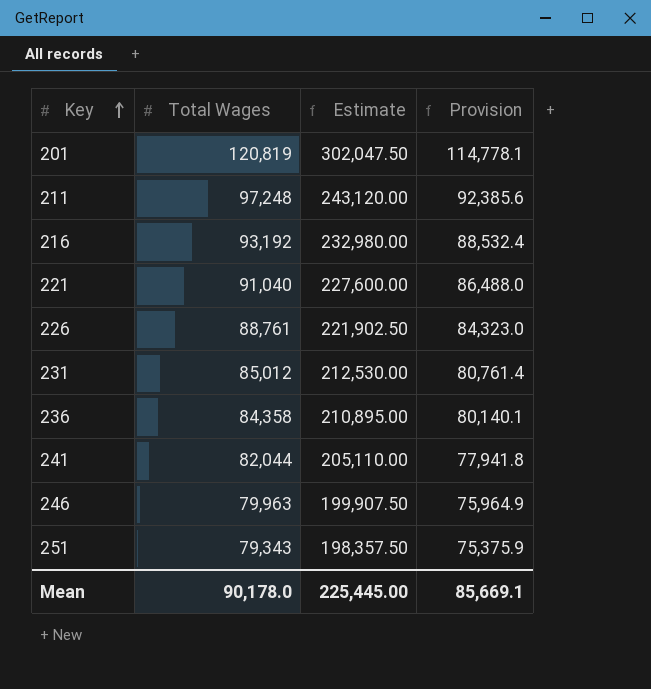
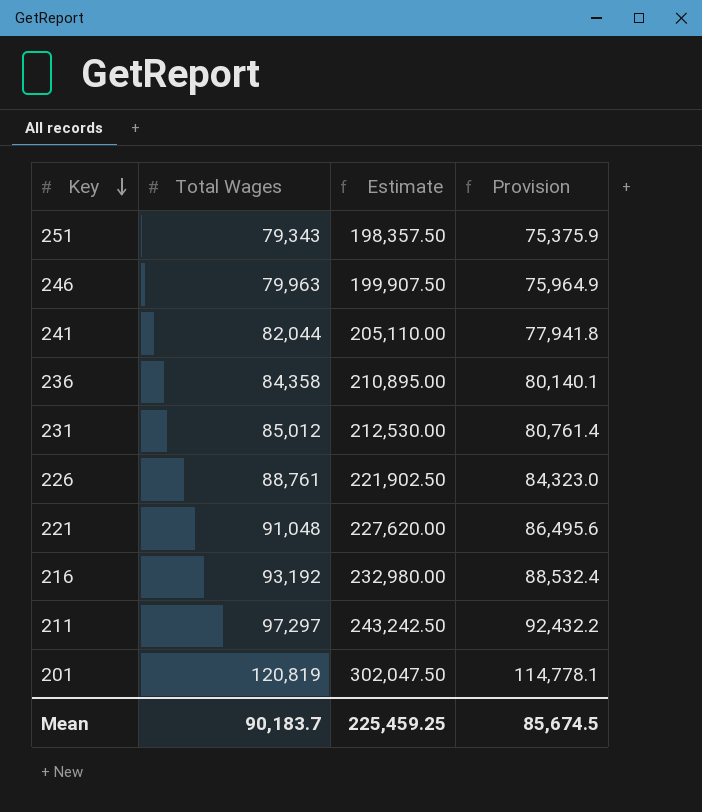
row order: Key ascending -> Key descending
221 | Total Wages: 91,040 -> 91,048
221 | Estimate: 227,600.00 -> 227,620.00
221 | Provision: 86,488.0 -> 86,495.6
211 | Total Wages: 97,248 -> 97,297
211 | Estimate: 243,120.00 -> 243,242.50
211 | Provision: 92,385.6 -> 92,432.2
Mean | Total Wages: 90,178.0 -> 90,183.7
Mean | Estimate: 225,445.00 -> 225,459.25
Mean | Provision: 85,669.1 -> 85,674.5

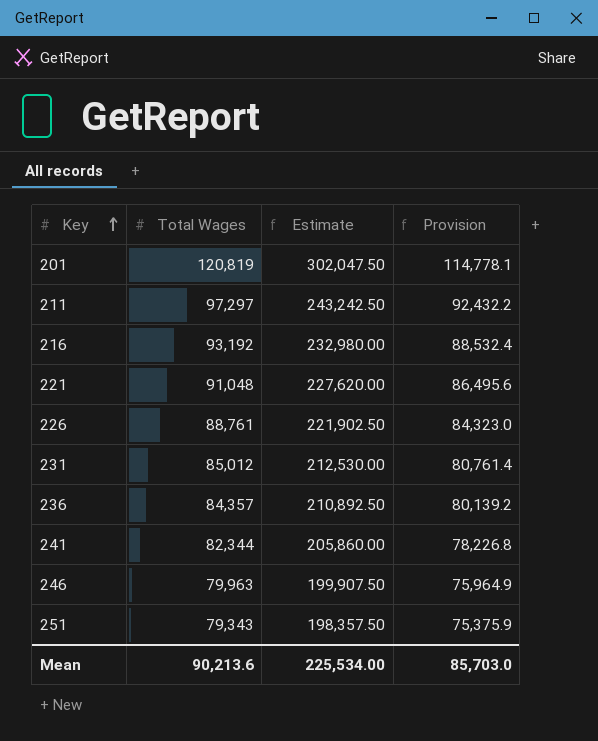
row order: Key descending -> Key ascending
236 | Total Wages: 84,358 -> 84,357
236 | Estimate: 210,895.00 -> 210,892.50
236 | Provision: 80,140.1 -> 80,139.2
241 | Total Wages: 82,044 -> 82,344
241 | Estimate: 205,110.00 -> 205,860.00
241 | Provision: 77,941.8 -> 78,226.8
Mean | Total Wages: 90,183.7 -> 90,213.6
Mean | Estimate: 225,459.25 -> 225,534.00
Mean | Provision: 85,674.5 -> 85,703.0

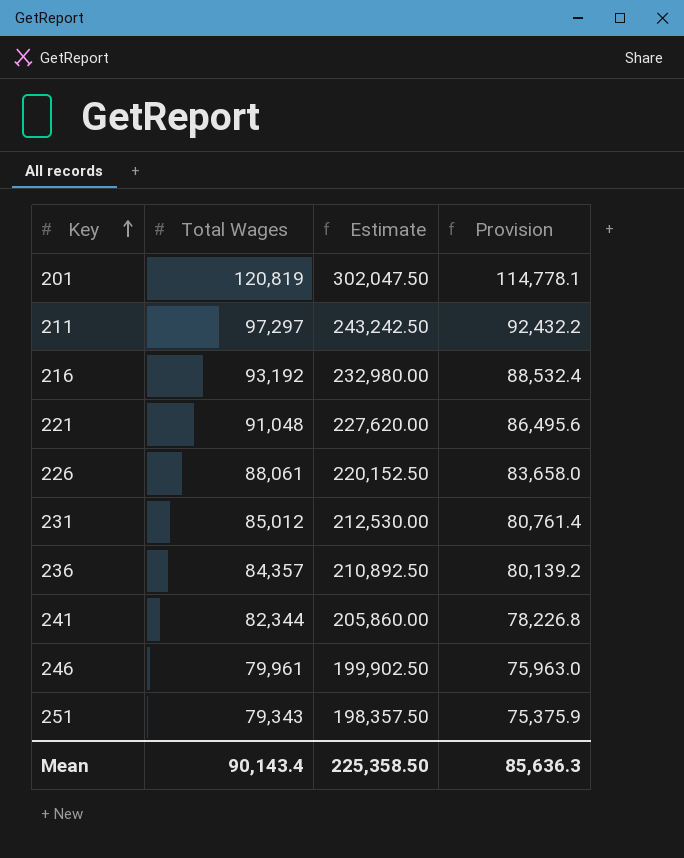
226 | Total Wages: 88,761 -> 88,061
226 | Estimate: 221,902.50 -> 220,152.50
226 | Provision: 84,323.0 -> 83,658.0
246 | Total Wages: 79,963 -> 79,961
246 | Estimate: 199,907.50 -> 199,902.50
246 | Provision: 75,964.9 -> 75,963.0
Mean | Total Wages: 90,213.6 -> 90,143.4
Mean | Estimate: 225,534.00 -> 225,358.50
Mean | Provision: 85,703.0 -> 85,636.3

